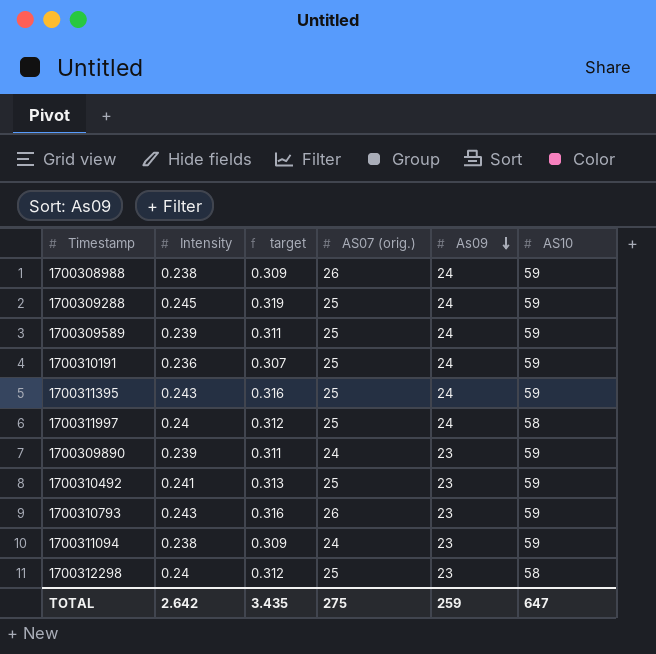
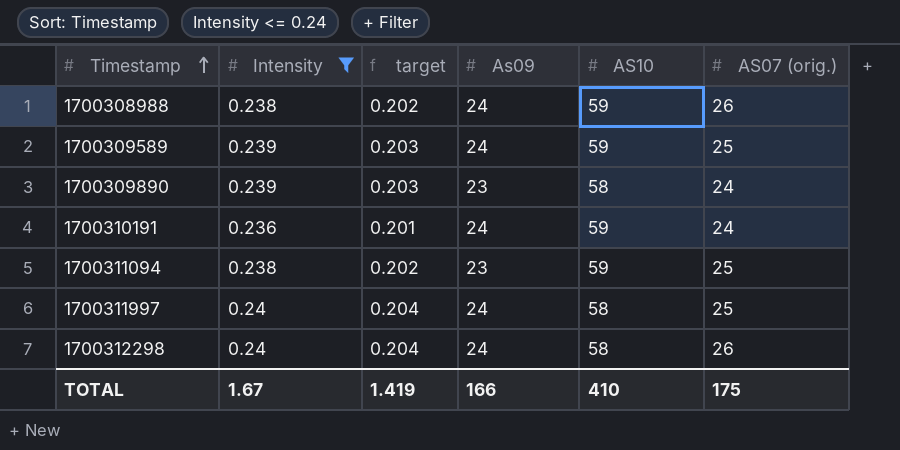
filter: none -> Intensity <= 0.24
row order: As09 descending -> Timestamp ascending
column target | formula: [Intensity] * 1.3 -> [Intensity] * 0.85
column AS07 (orig.) | position: 4 -> 6
1700309890 | AS10: 59 -> 58
1700310191 | AS07 (orig.): 25 -> 24
1700311094 | AS07 (orig.): 24 -> 25
1700312298 | As09: 23 -> 24
1700312298 | AS07 (orig.): 25 -> 26
TOTAL | Intensity: 2.642 -> 1.67
TOTAL | target: 3.435 -> 1.419
TOTAL | As09: 259 -> 166
TOTAL | AS10: 647 -> 410
TOTAL | AS07 (orig.): 275 -> 175

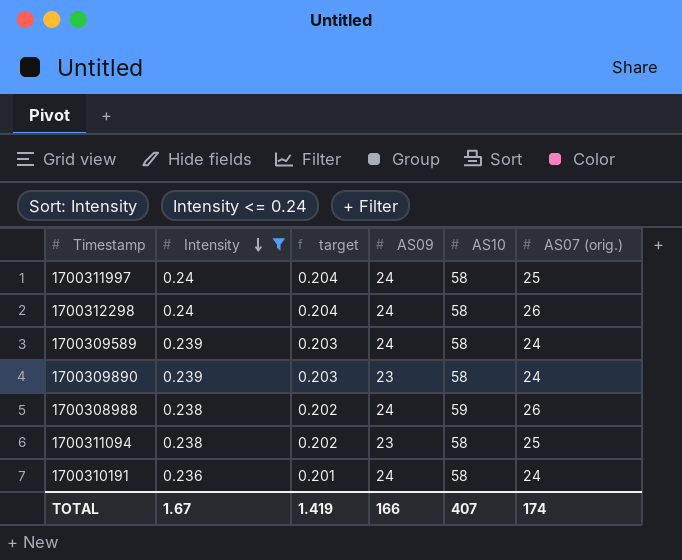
row order: Timestamp ascending -> Intensity descending
column name: As09 -> AS09
1700309589 | AS10: 59 -> 58
1700309589 | AS07 (orig.): 25 -> 24
1700311094 | AS10: 59 -> 58
1700310191 | AS10: 59 -> 58
TOTAL | AS10: 410 -> 407
TOTAL | AS07 (orig.): 175 -> 174

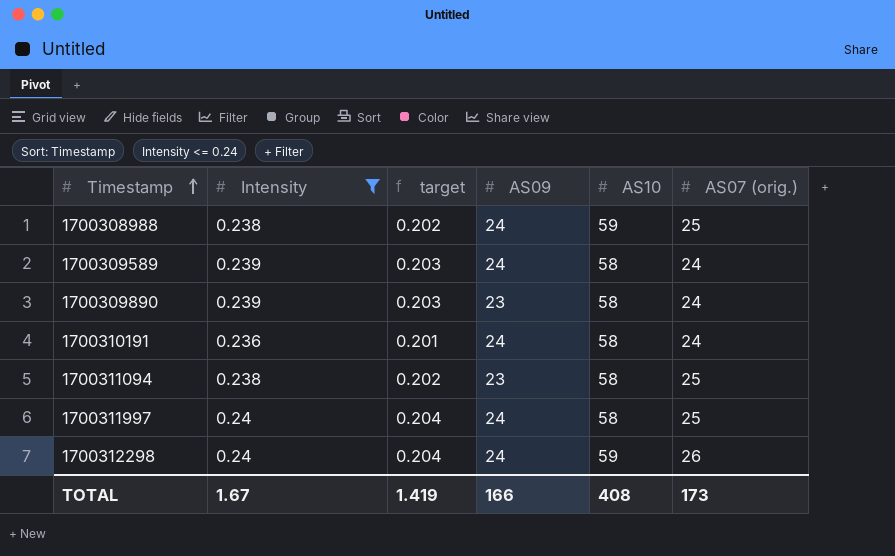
row order: Intensity descending -> Timestamp ascending
1700308988 | AS07 (orig.): 26 -> 25
1700312298 | AS10: 58 -> 59
TOTAL | AS10: 407 -> 408
TOTAL | AS07 (orig.): 174 -> 173

